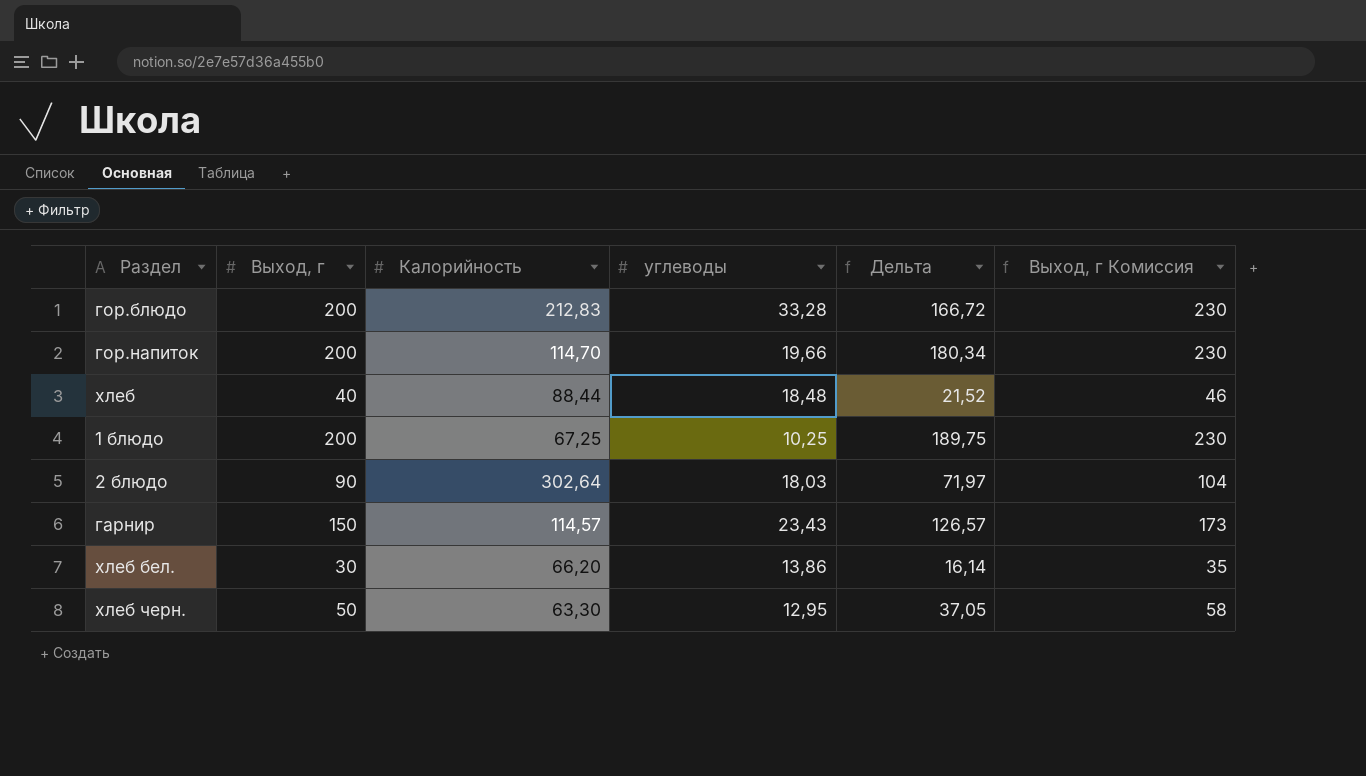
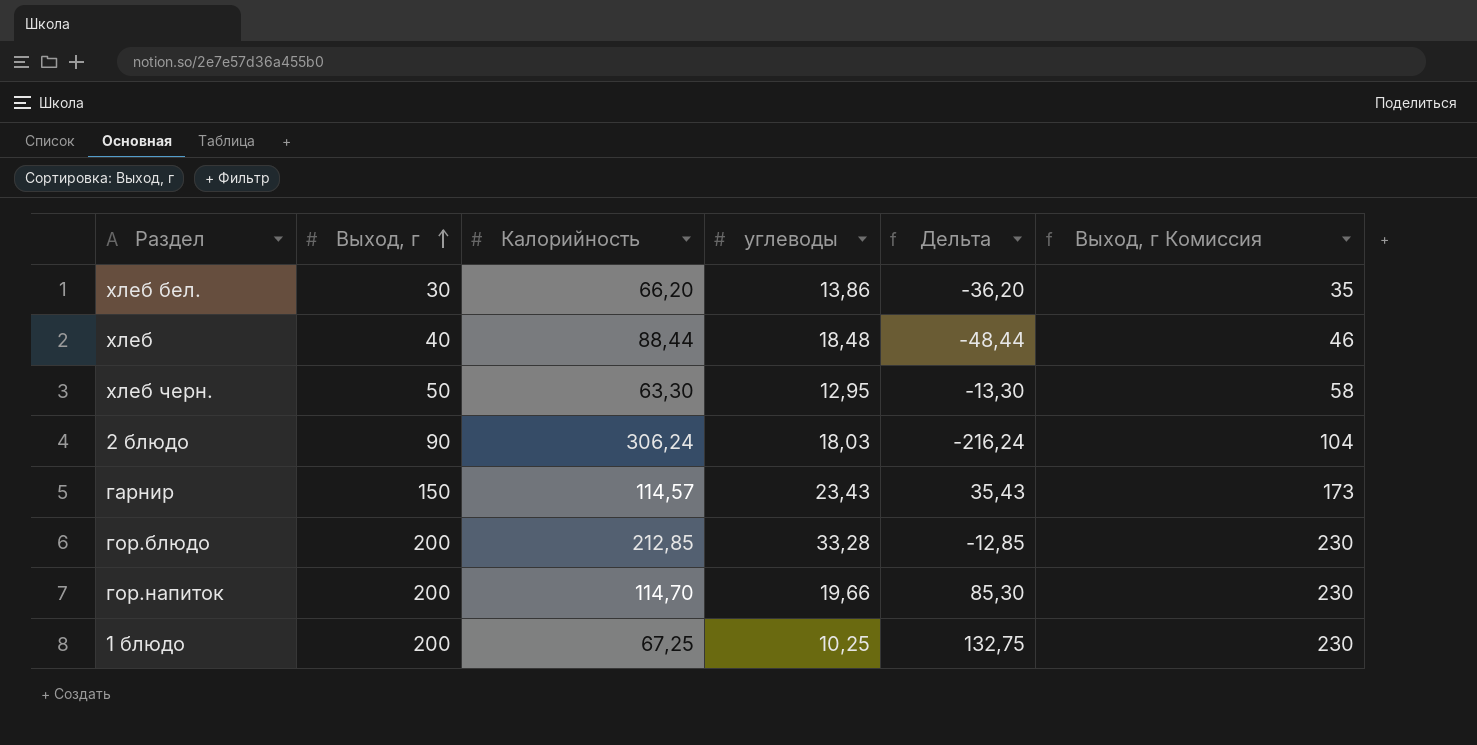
row order: none -> Выход, г ascending
column Дельта | formula: [Выход, г] - [углеводы] -> [Выход, г] - [Калорийность]
2 блюдо | Калорийность: 302,64 -> 306,24
гор.блюдо | Калорийность: 212,83 -> 212,85

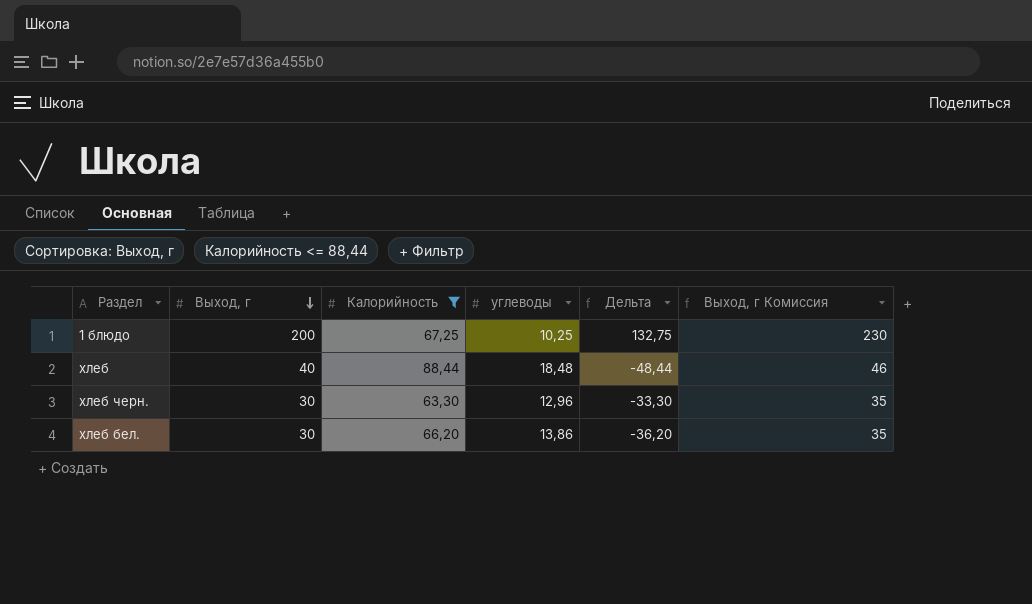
filter: none -> Калорийность <= 88,44
row order: Выход, г ascending -> Выход, г descending
хлеб черн. | Выход, г: 50 -> 30
хлеб черн. | углеводы: 12,95 -> 12,96
хлеб черн. | Дельта: -13,30 -> -33,30
хлеб черн. | Выход, г Комиссия: 58 -> 35

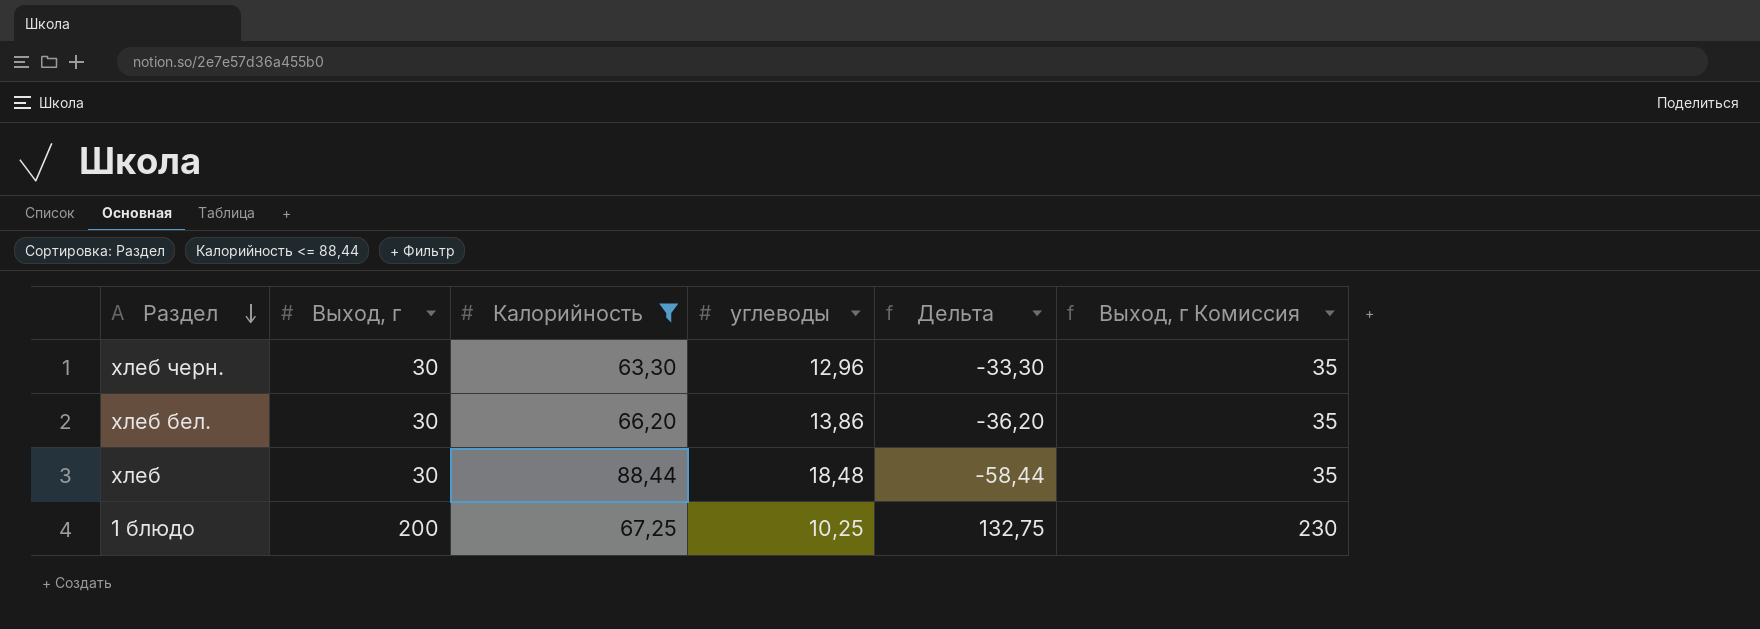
row order: Выход, г descending -> Раздел descending
хлеб | Выход, г: 40 -> 30
хлеб | Дельта: -48,44 -> -58,44
хлеб | Выход, г Комиссия: 46 -> 35

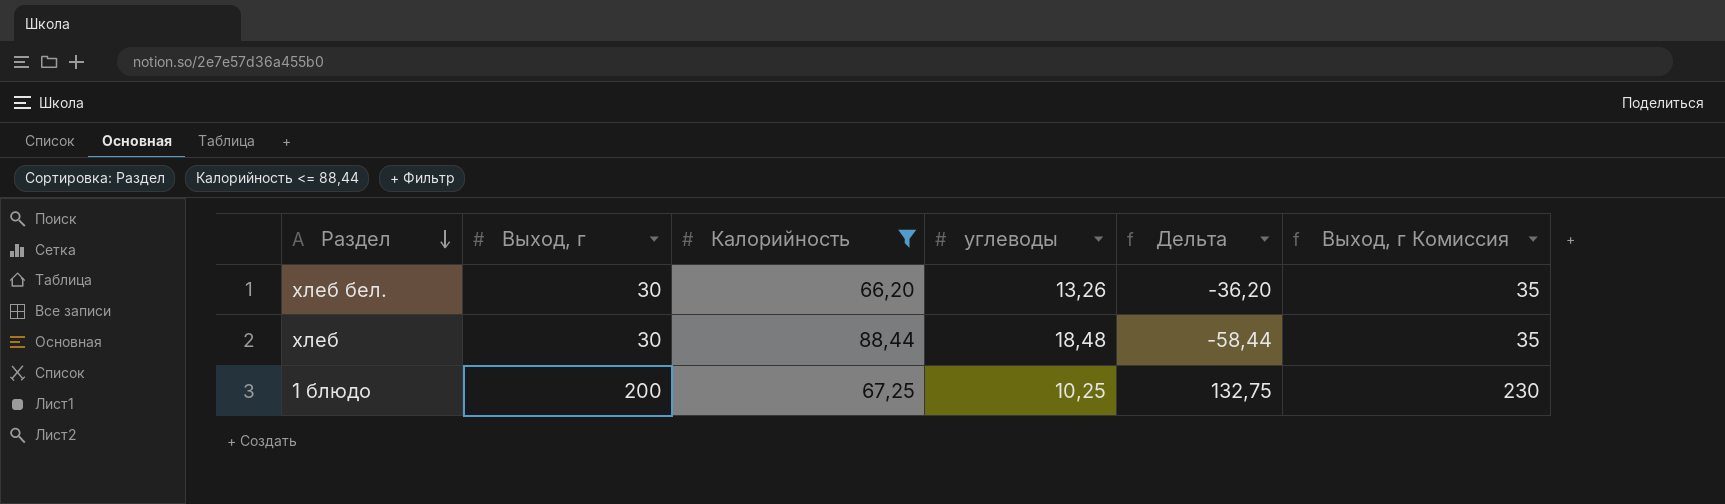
row хлеб черн.: 30 | 63,30 | 12,96 | -33,30 | 35 -> none
хлеб бел. | углеводы: 13,86 -> 13,26

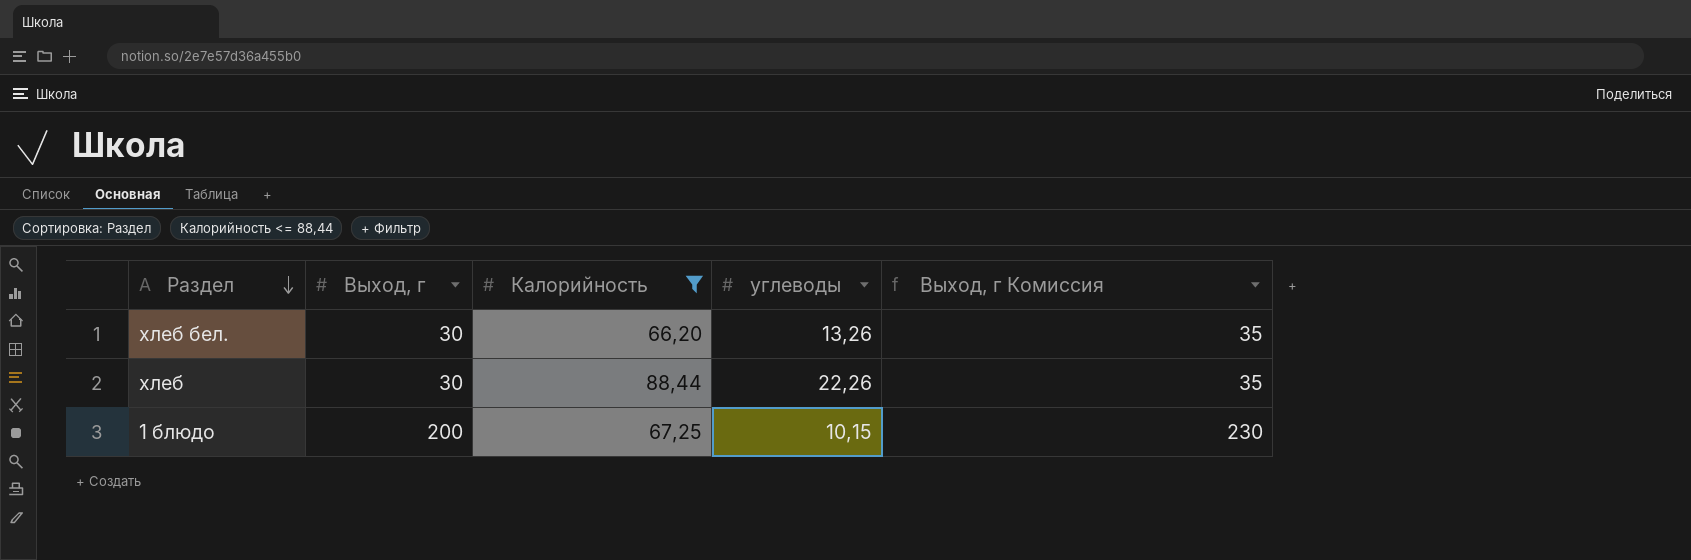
column Дельта | formula: [Выход, г] - [Калорийность] -> none
хлеб | углеводы: 18,48 -> 22,26
1 блюдо | углеводы: 10,25 -> 10,15

